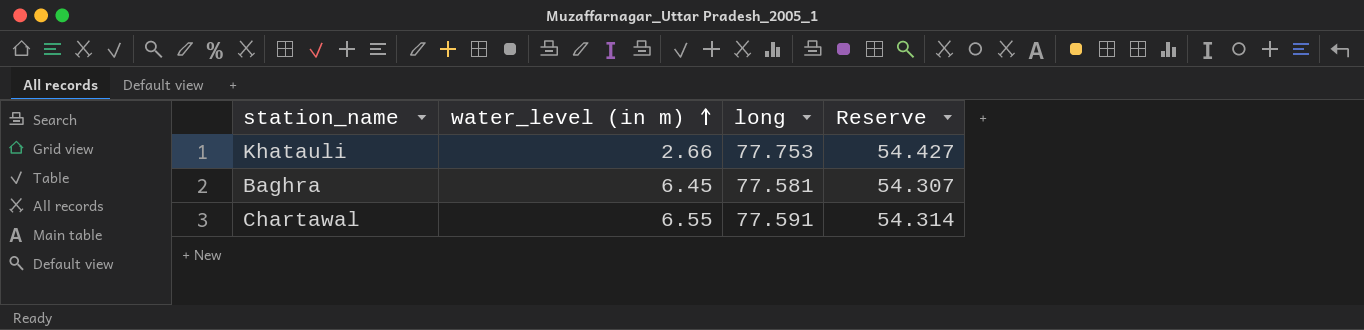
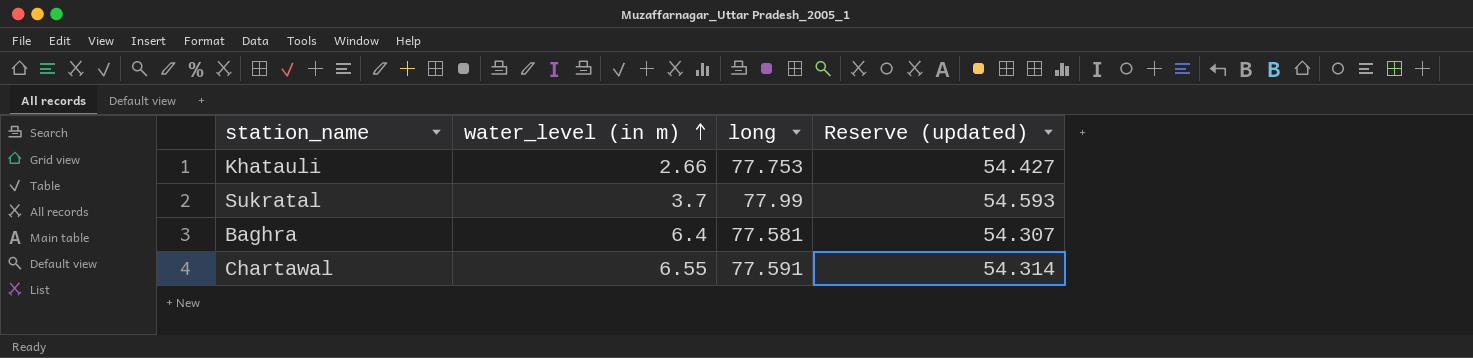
column name: Reserve -> Reserve (updated)
row Sukratal: none -> 3.7 | 77.99 | 54.593
Baghra | water_level (in m): 6.45 -> 6.4

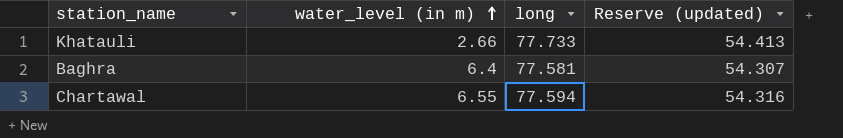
row Sukratal: 3.7 | 77.99 | 54.593 -> none
Khatauli | long: 77.753 -> 77.733
Khatauli | Reserve (updated): 54.427 -> 54.413
Chartawal | long: 77.591 -> 77.594
Chartawal | Reserve (updated): 54.314 -> 54.316

